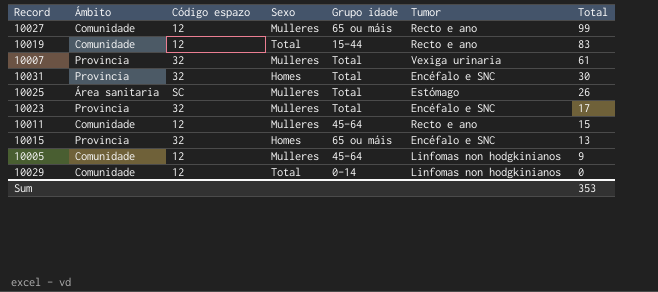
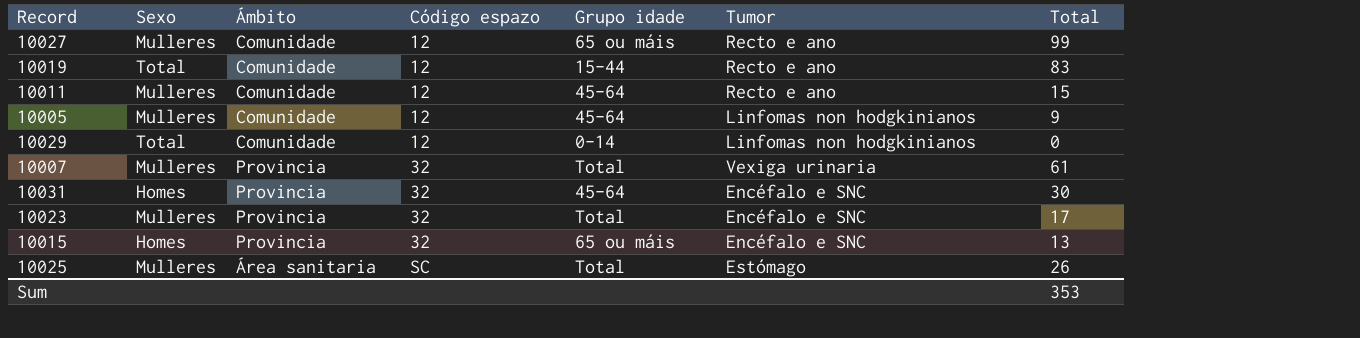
row order: Total descending -> Código espazo ascending
column Sexo | position: 4 -> 2
10031 | Grupo idade: Total -> 45-64

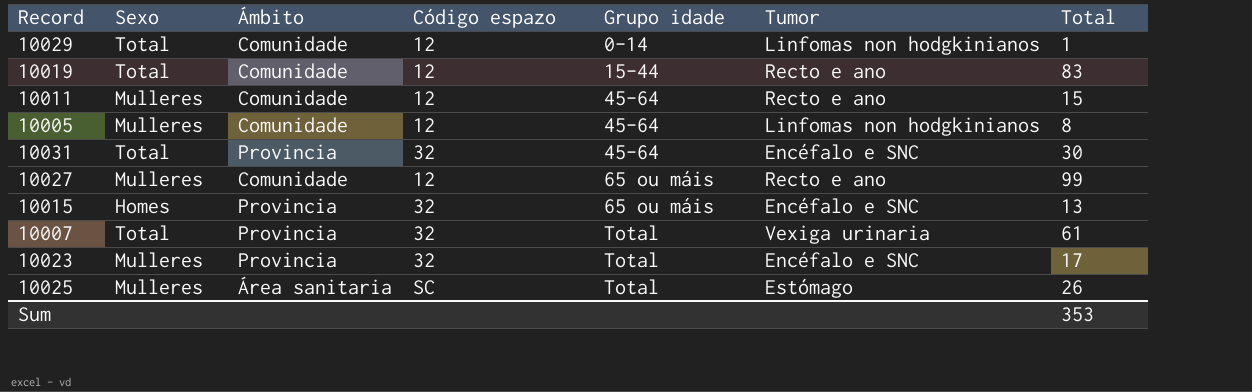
row order: Código espazo ascending -> Grupo idade ascending
10029 | Total: 0 -> 1
10005 | Total: 9 -> 8
10031 | Sexo: Homes -> Total
10007 | Sexo: Mulleres -> Total

